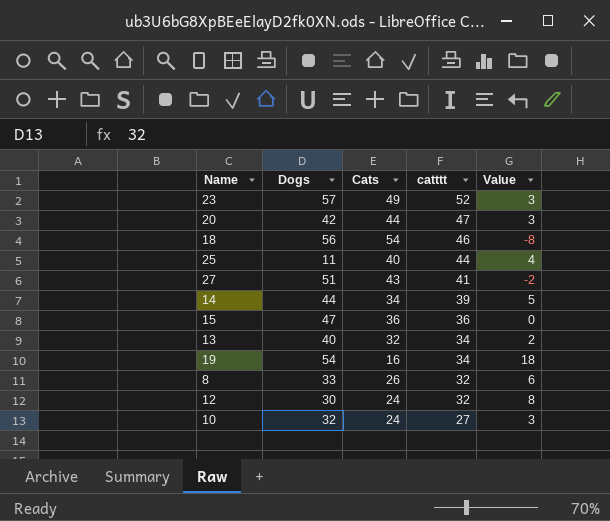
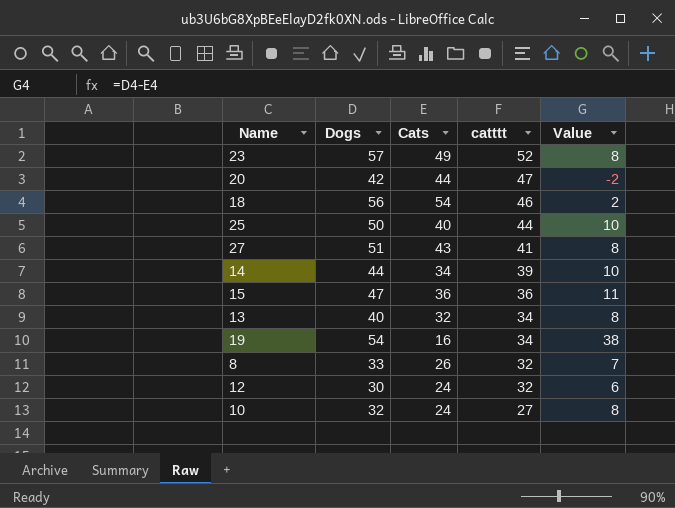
column Value | formula: [catttt] - [Cats] -> [Dogs] - [Cats]
25 | Dogs: 11 -> 50

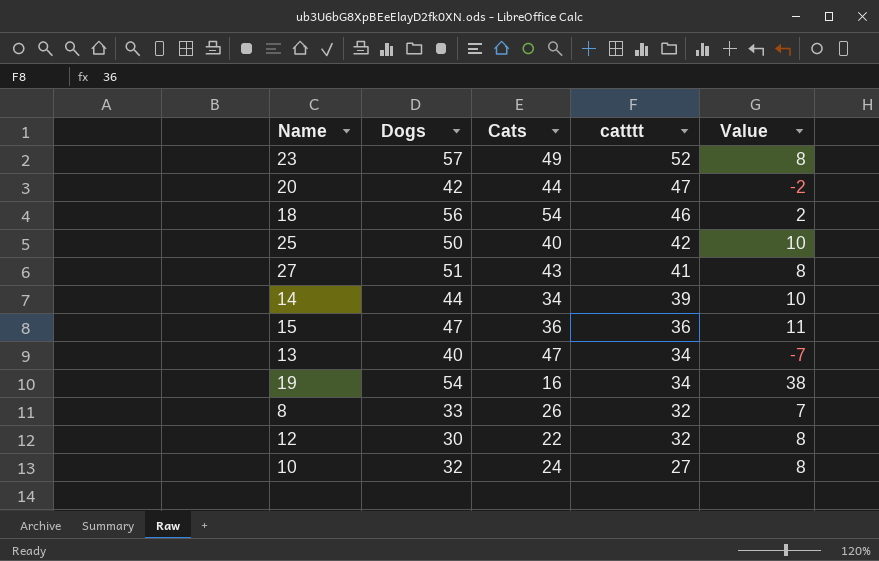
25 | catttt: 44 -> 42
13 | Cats: 32 -> 47
13 | Value: 8 -> -7
12 | Cats: 24 -> 22
12 | Value: 6 -> 8

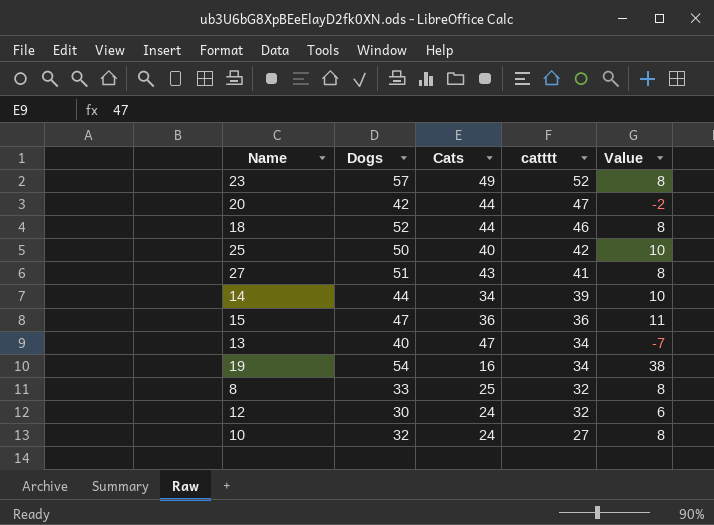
18 | Dogs: 56 -> 52
18 | Cats: 54 -> 44
18 | Value: 2 -> 8
8 | Cats: 26 -> 25
8 | Value: 7 -> 8
12 | Cats: 22 -> 24
12 | Value: 8 -> 6

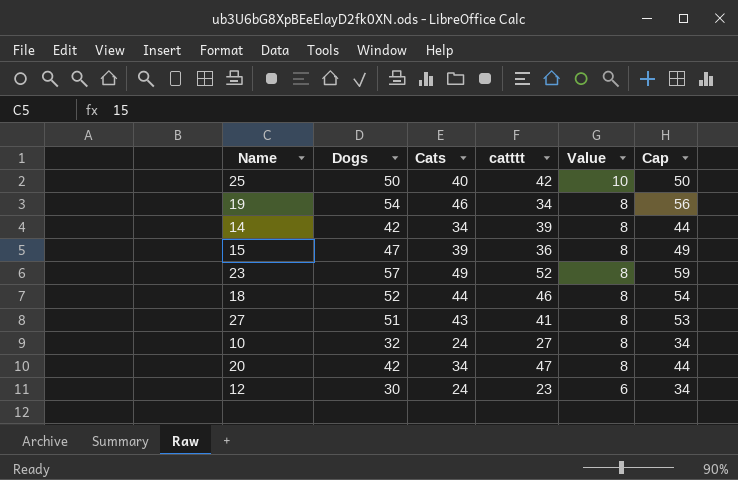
row order: catttt descending -> Value descending
column Cap | formula: none -> [Cats] + 10
row 13: 40 | 47 | 34 | -7 -> none
row 8: 33 | 25 | 32 | 8 -> none
19 | Cats: 16 -> 46
19 | Value: 38 -> 8
14 | Dogs: 44 -> 42
14 | Value: 10 -> 8
15 | Cats: 36 -> 39
15 | Value: 11 -> 8
20 | Cats: 44 -> 34
20 | Value: -2 -> 8
12 | catttt: 32 -> 23

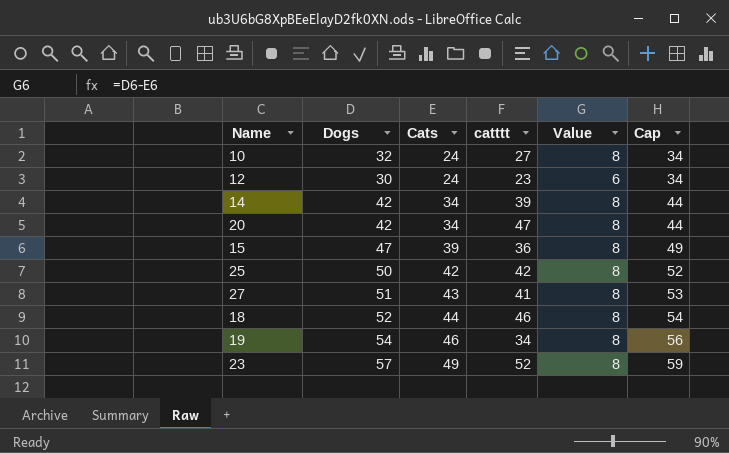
row order: Value descending -> Cats ascending
25 | Cats: 40 -> 42
25 | Value: 10 -> 8
25 | Cap: 50 -> 52

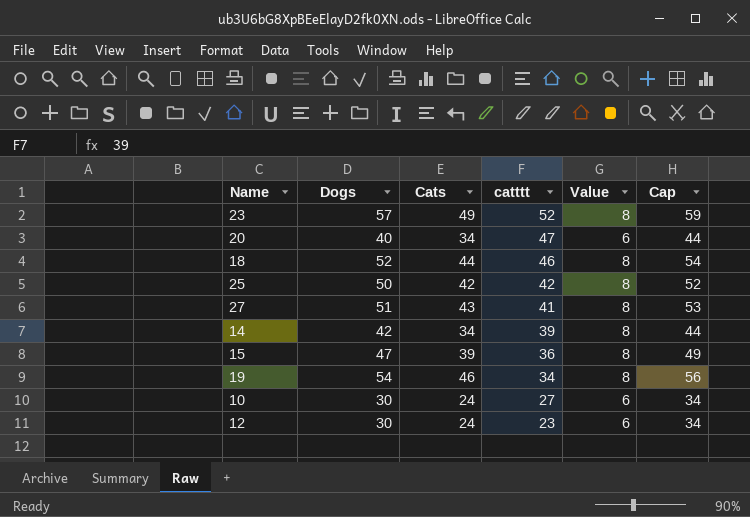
row order: Cats ascending -> catttt descending
20 | Dogs: 42 -> 40
20 | Value: 8 -> 6
10 | Dogs: 32 -> 30
10 | Value: 8 -> 6

